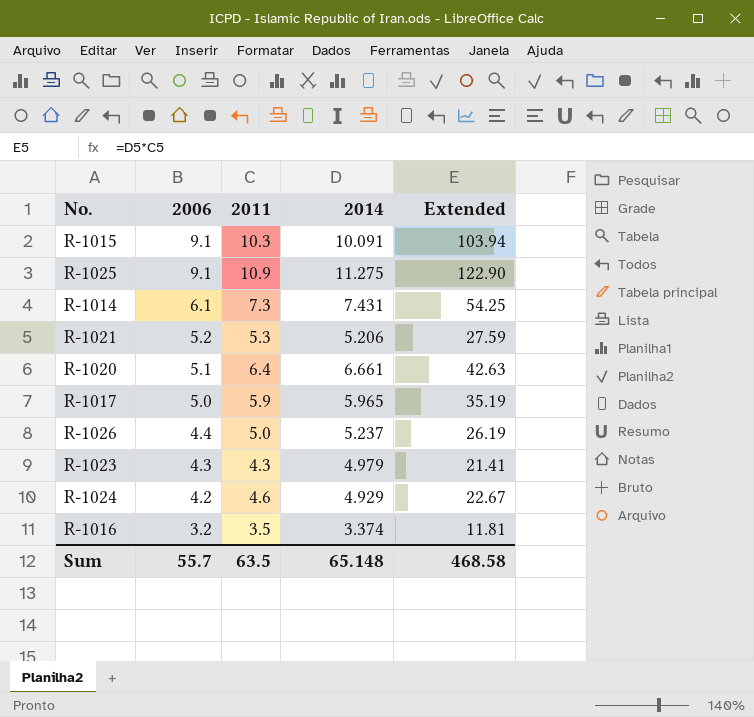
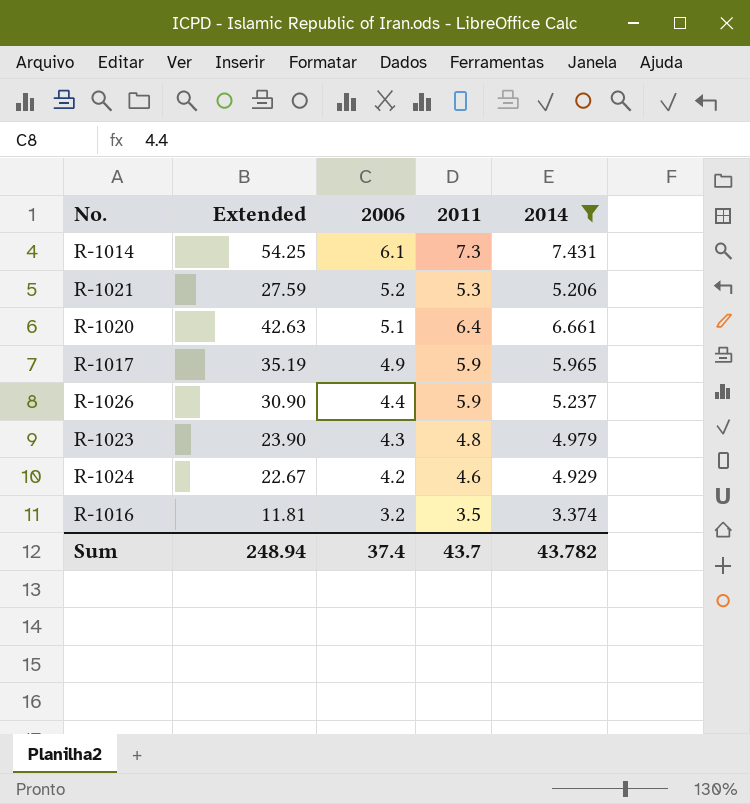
filter: none -> 2014 <= 7.431
column Extended | position: 5 -> 2
R-1017 | 2006: 5.0 -> 4.9
R-1026 | Extended: 26.19 -> 30.90
R-1026 | 2011: 5.0 -> 5.9
R-1023 | Extended: 21.41 -> 23.90
R-1023 | 2011: 4.3 -> 4.8
Sum | Extended: 468.58 -> 248.94
Sum | 2006: 55.7 -> 37.4
Sum | 2011: 63.5 -> 43.7
Sum | 2014: 65.148 -> 43.782

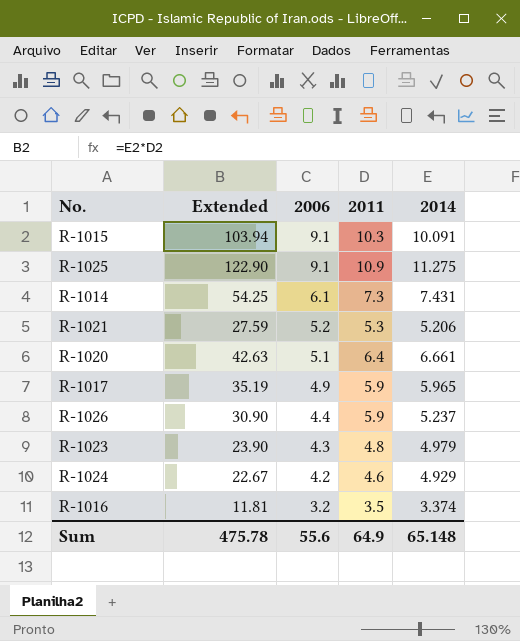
filter: 2014 <= 7.431 -> none
Sum | Extended: 248.94 -> 475.78
Sum | 2006: 37.4 -> 55.6
Sum | 2011: 43.7 -> 64.9
Sum | 2014: 43.782 -> 65.148

